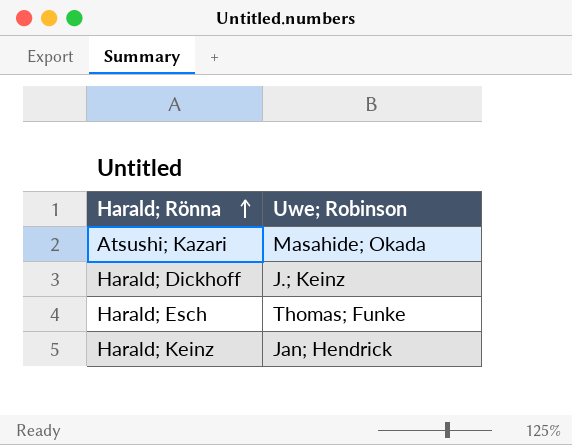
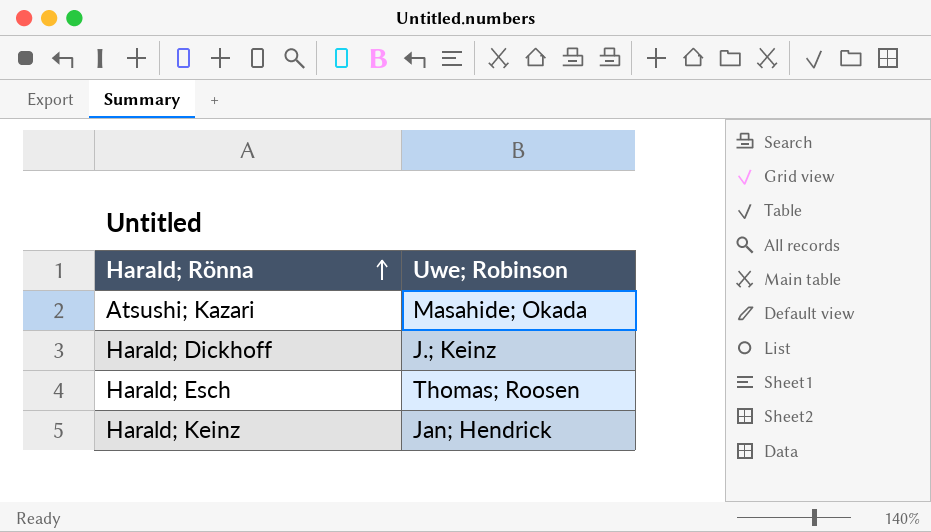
Harald; Esch | Uwe; Robinson: Thomas; Funke -> Thomas; Roosen

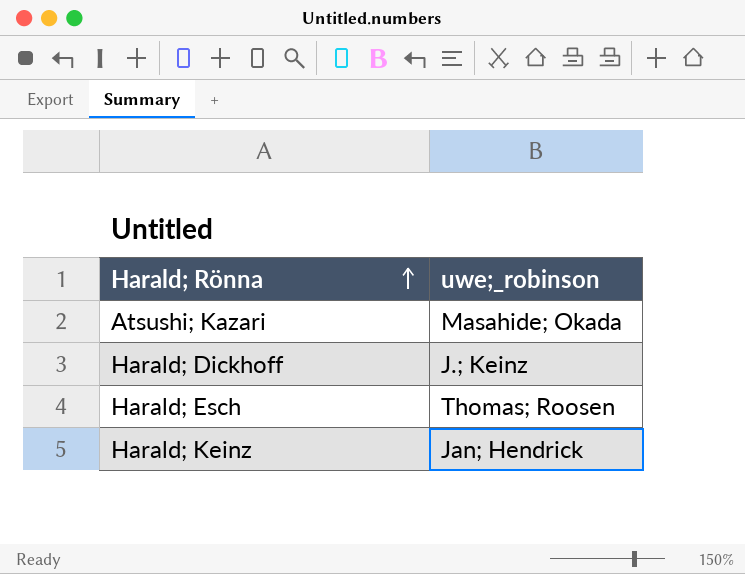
column name: Uwe; Robinson -> uwe;_robinson

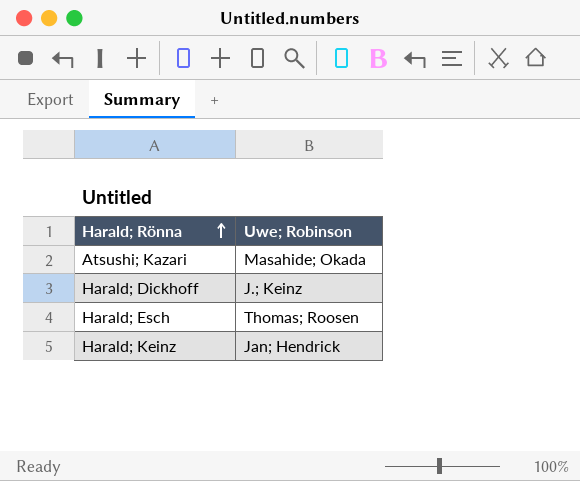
column name: uwe;_robinson -> Uwe; Robinson

